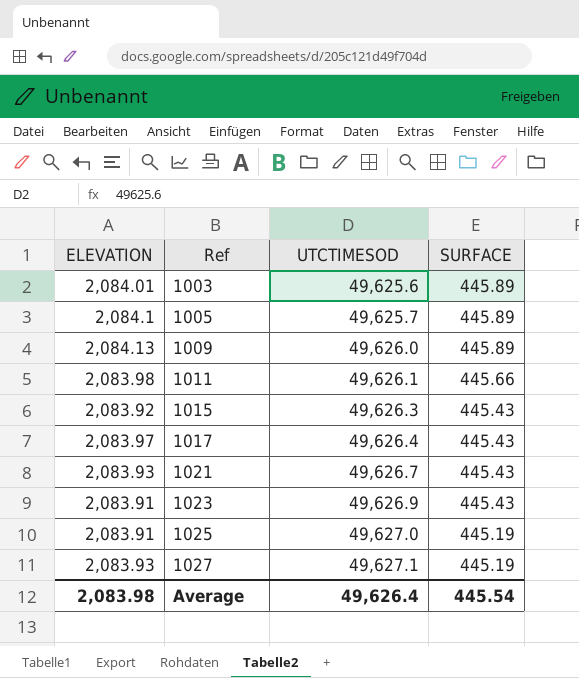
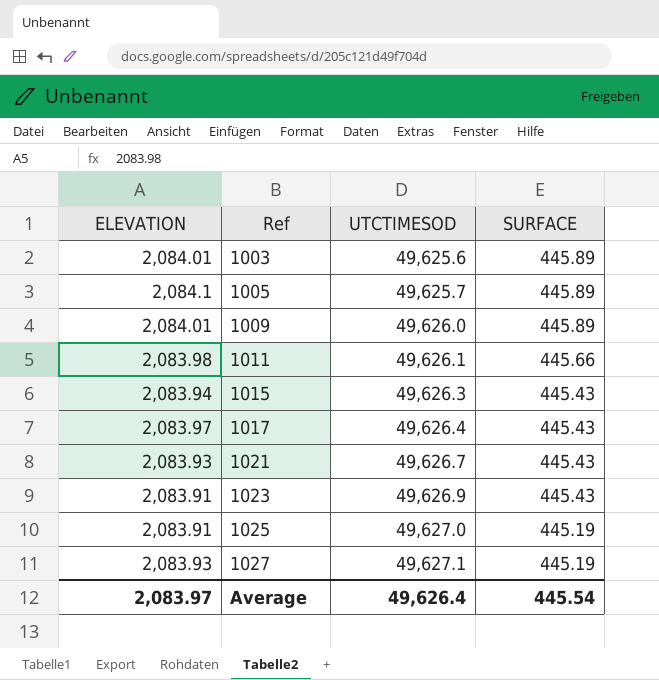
1009 | ELEVATION: 2,084.13 -> 2,084.01
1015 | ELEVATION: 2,083.92 -> 2,083.94
Average | ELEVATION: 2,083.98 -> 2,083.97

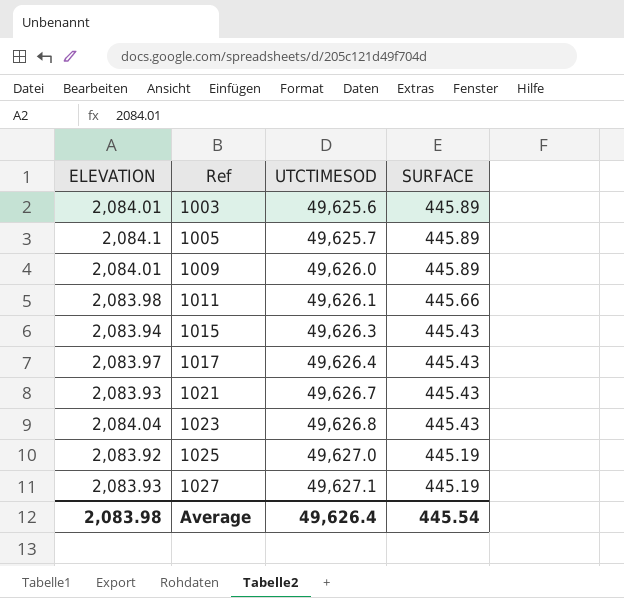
1023 | ELEVATION: 2,083.91 -> 2,084.04
1023 | UTCTIMESOD: 49,626.9 -> 49,626.8
1025 | ELEVATION: 2,083.91 -> 2,083.92
Average | ELEVATION: 2,083.97 -> 2,083.98

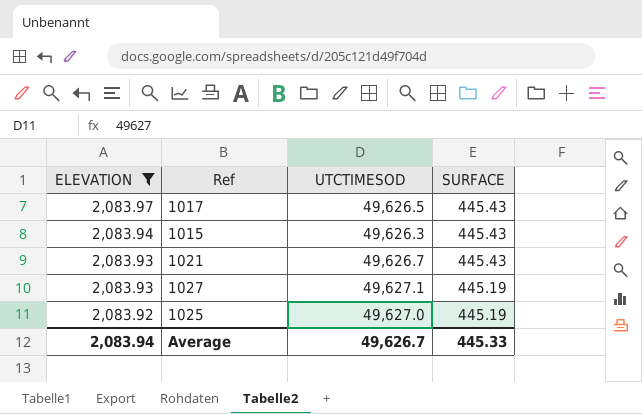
filter: none -> ELEVATION <= 2,083.97
row order: Ref ascending -> ELEVATION descending
1017 | UTCTIMESOD: 49,626.4 -> 49,626.5
Average | ELEVATION: 2,083.98 -> 2,083.94
Average | UTCTIMESOD: 49,626.4 -> 49,626.7
Average | SURFACE: 445.54 -> 445.33

